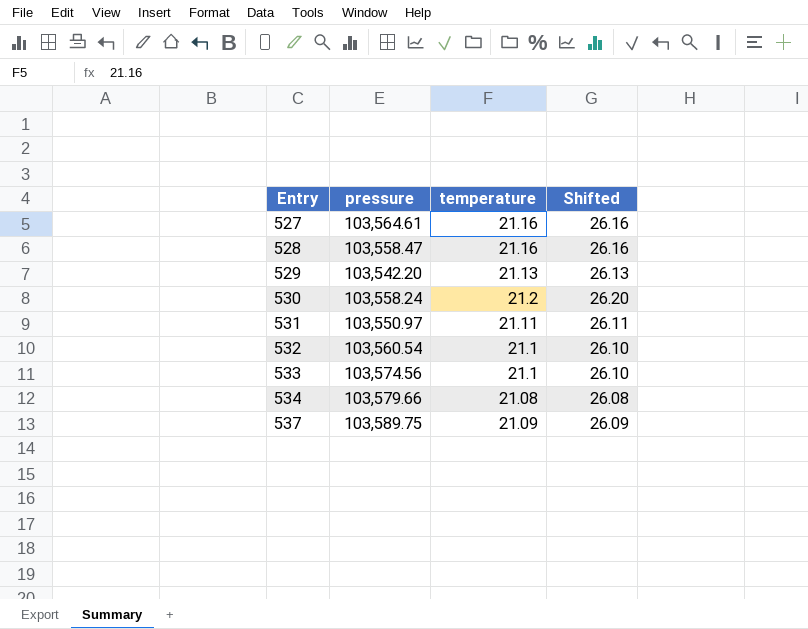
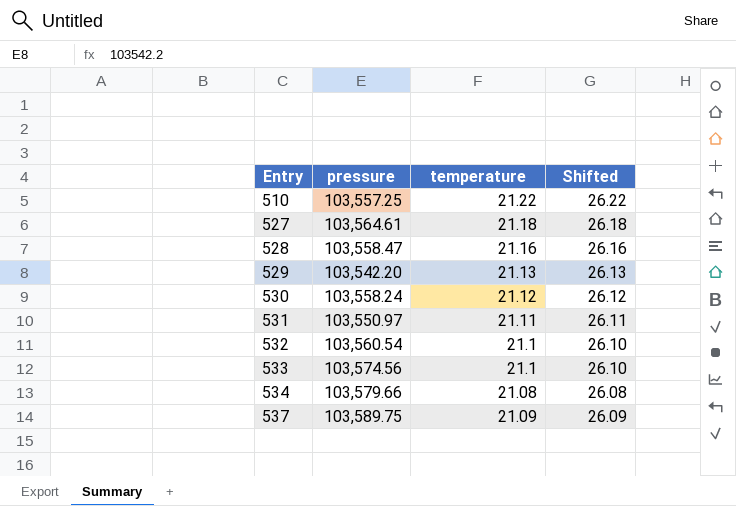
row 510: none -> 103,557.25 | 21.22 | 26.22
527 | temperature: 21.16 -> 21.18
527 | Shifted: 26.16 -> 26.18
530 | temperature: 21.2 -> 21.12
530 | Shifted: 26.20 -> 26.12

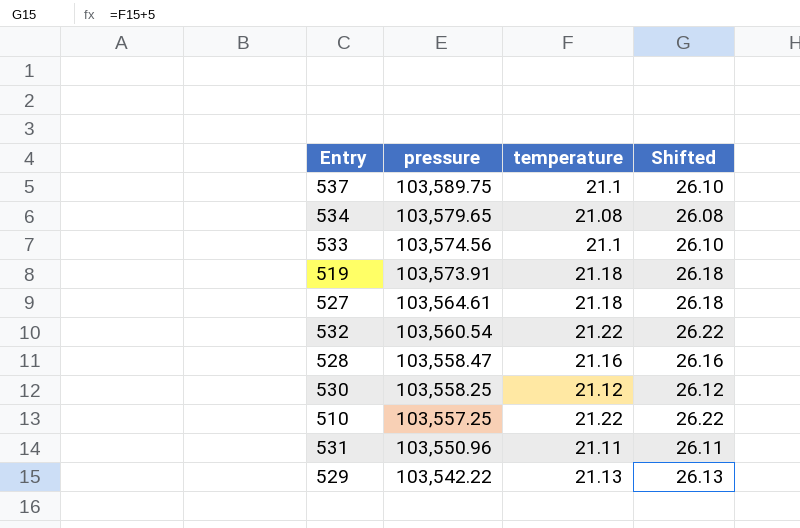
row order: Entry ascending -> pressure descending
537 | temperature: 21.09 -> 21.1
537 | Shifted: 26.09 -> 26.10
534 | pressure: 103,579.66 -> 103,579.65
row 519: none -> 103,573.91 | 21.18 | 26.18
532 | temperature: 21.1 -> 21.22
532 | Shifted: 26.10 -> 26.22
530 | pressure: 103,558.24 -> 103,558.25
531 | pressure: 103,550.97 -> 103,550.96
529 | pressure: 103,542.20 -> 103,542.22

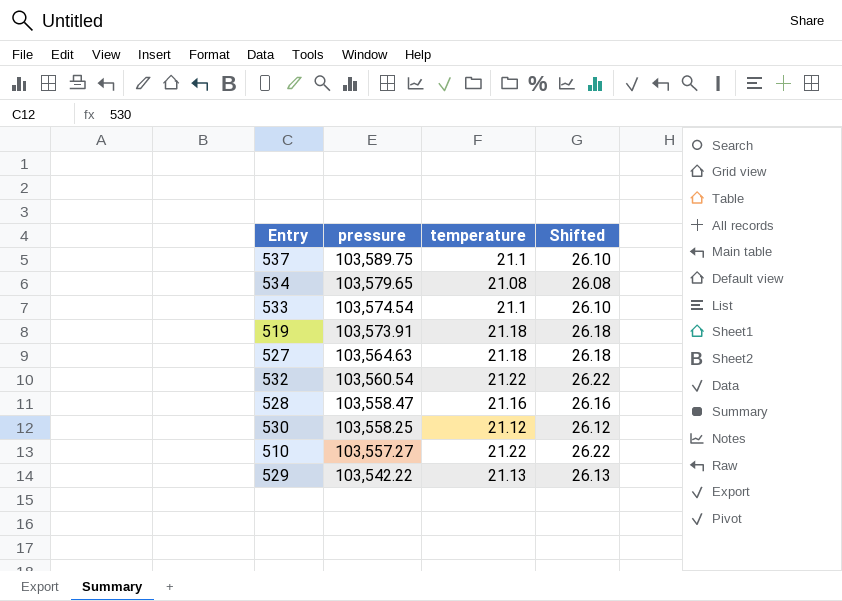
row 531: 103,550.96 | 21.11 | 26.11 -> none
533 | pressure: 103,574.56 -> 103,574.54
527 | pressure: 103,564.61 -> 103,564.63
510 | pressure: 103,557.25 -> 103,557.27

